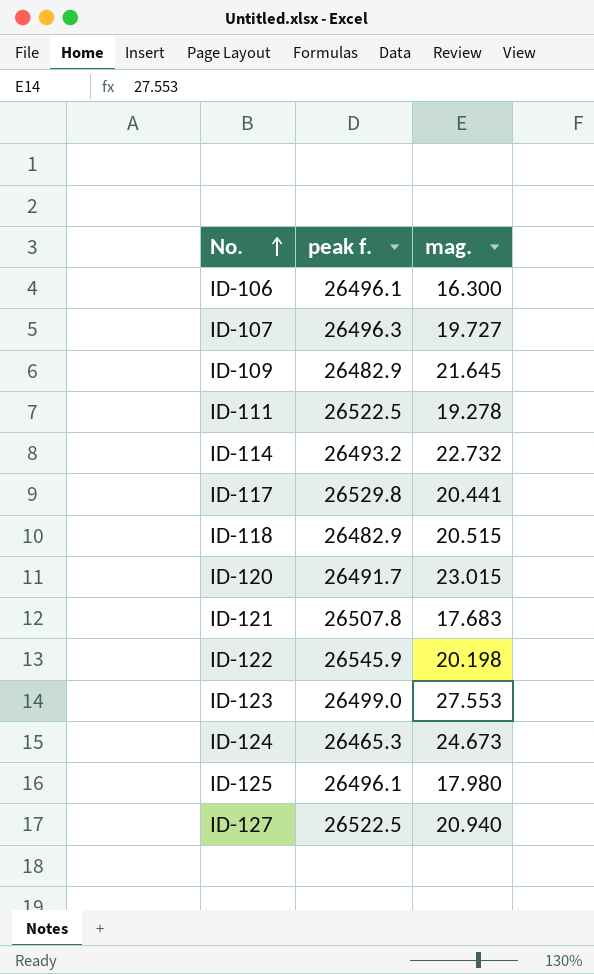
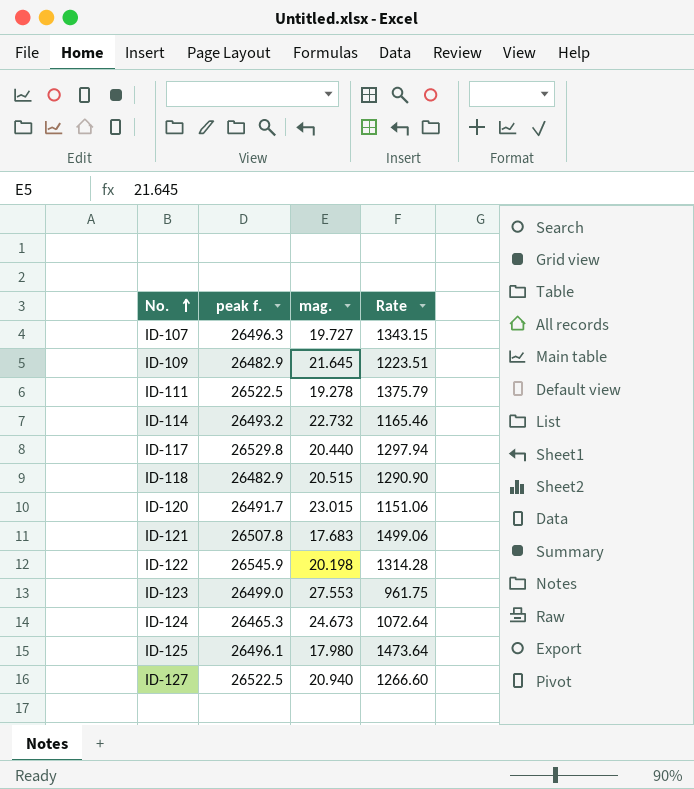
column Rate | formula: none -> [peak f.] / [mag.]
row ID-106: 26496.1 | 16.300 -> none
ID-117 | mag.: 20.441 -> 20.440

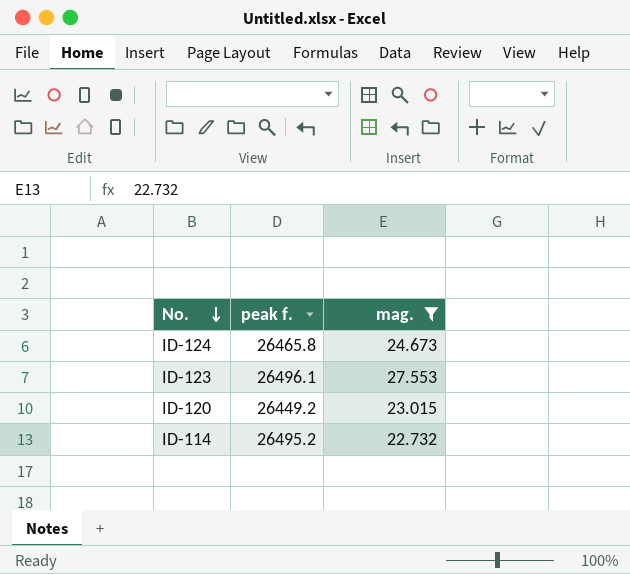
filter: none -> mag. >= 22.732
row order: No. ascending -> No. descending
column Rate | formula: [peak f.] / [mag.] -> none
ID-124 | peak f.: 26465.3 -> 26465.8
ID-123 | peak f.: 26499.0 -> 26496.1
ID-120 | peak f.: 26491.7 -> 26449.2
ID-114 | peak f.: 26493.2 -> 26495.2

